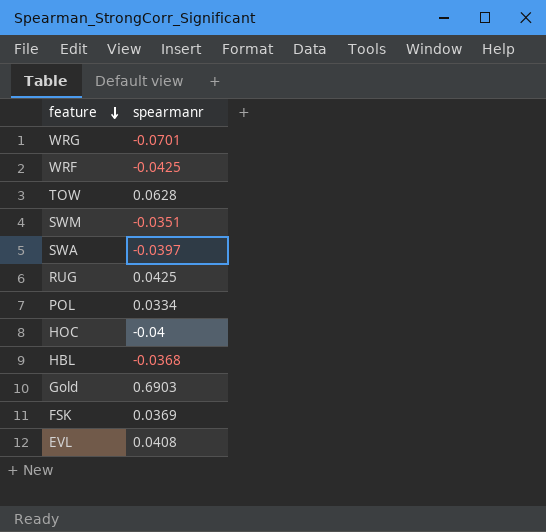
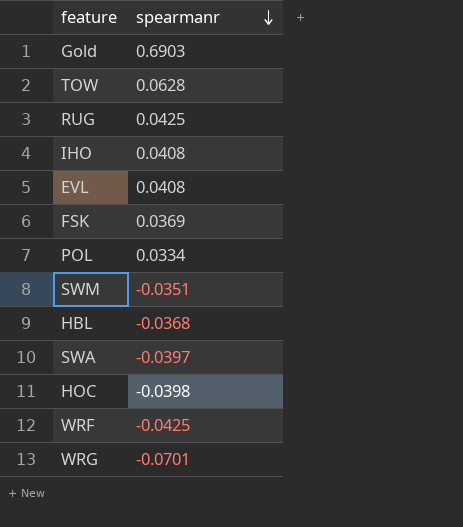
row order: feature descending -> spearmanr descending
row IHO: none -> 0.0408
HOC | spearmanr: -0.04 -> -0.0398

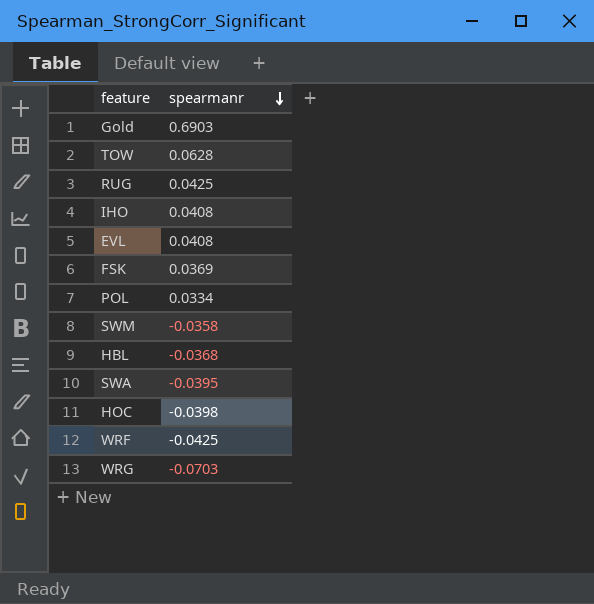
SWM | spearmanr: -0.0351 -> -0.0358
SWA | spearmanr: -0.0397 -> -0.0395
WRG | spearmanr: -0.0701 -> -0.0703

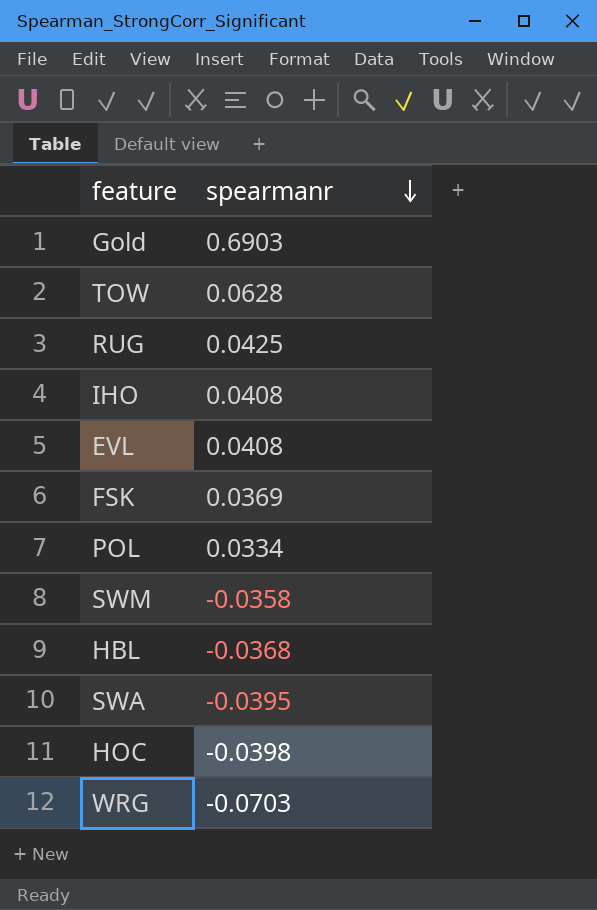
row WRF: -0.0425 -> none

